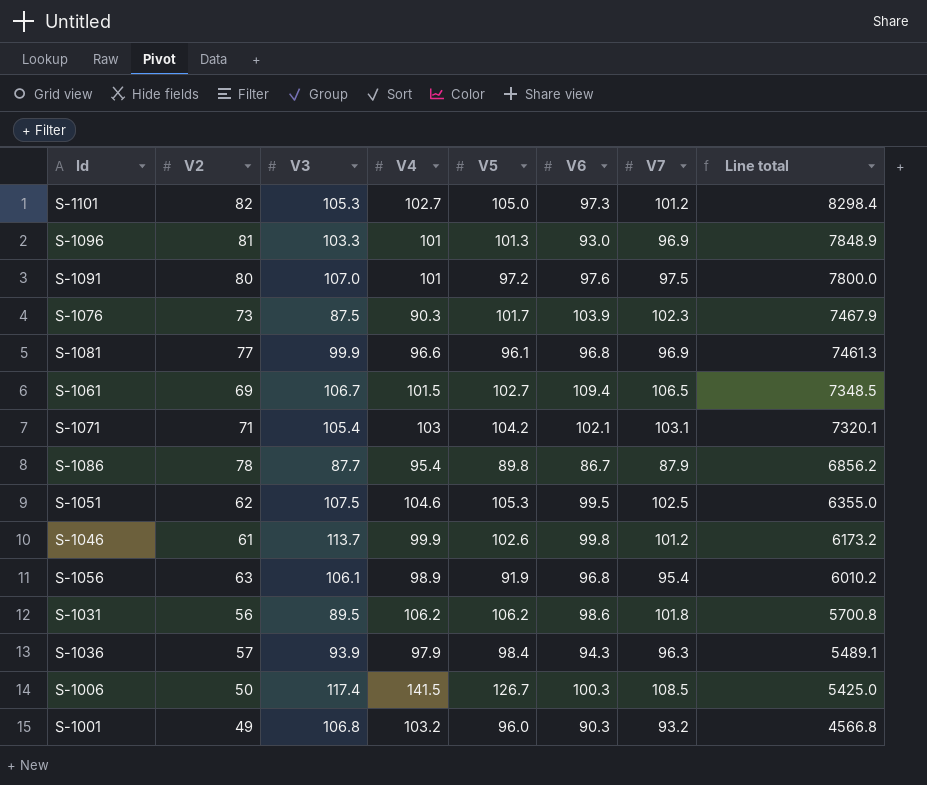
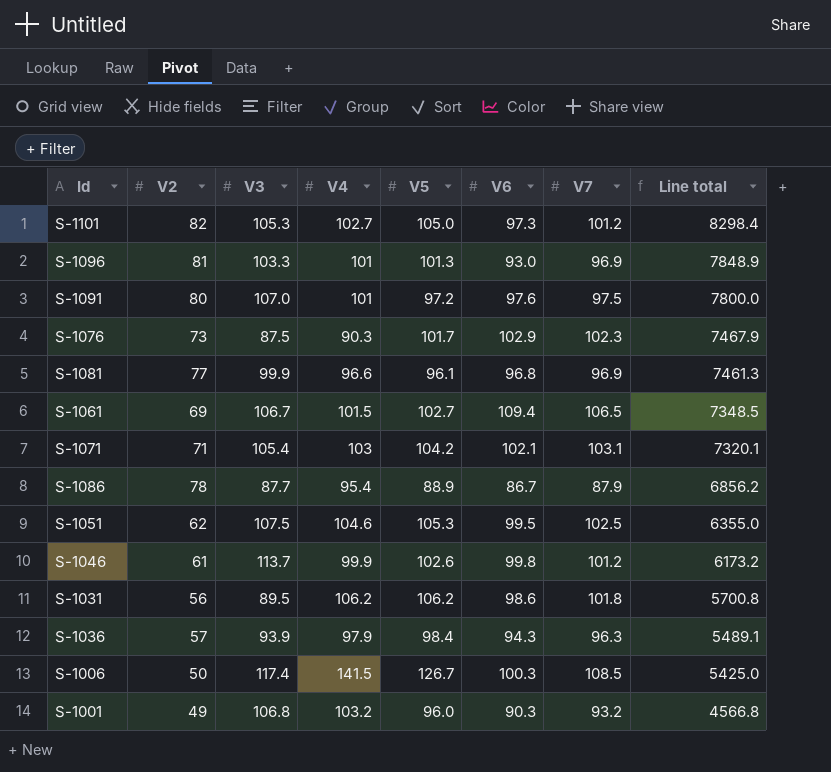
row S-1056: 63 | 106.1 | 98.9 | 91.9 | 96.8 | 95.4 | 6010.2 -> none
S-1076 | V6: 103.9 -> 102.9
S-1086 | V5: 89.8 -> 88.9

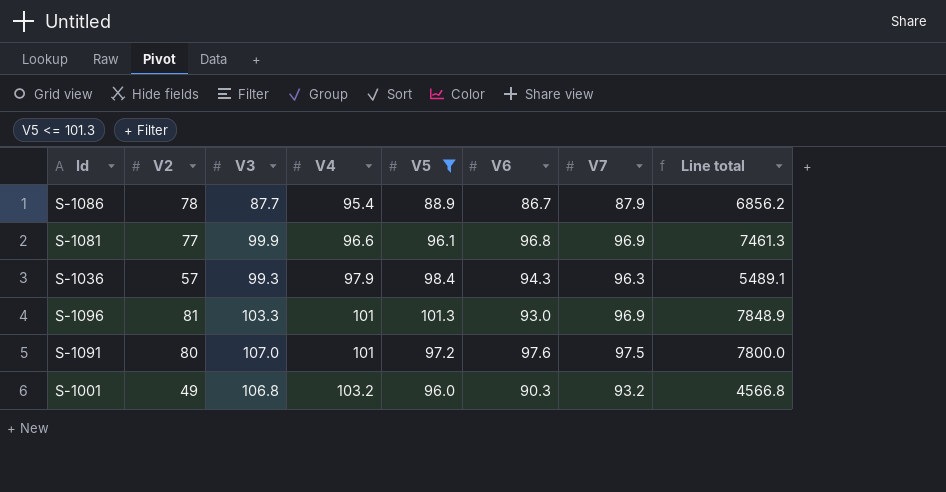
filter: none -> V5 <= 101.3
row order: Line total descending -> V4 ascending
S-1036 | V3: 93.9 -> 99.3

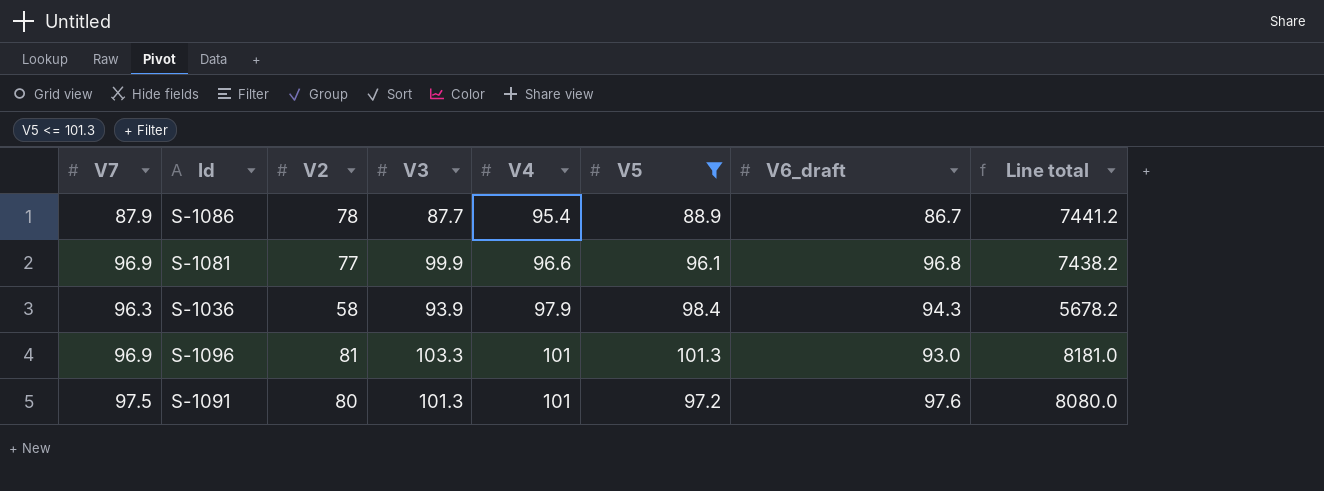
column V7 | position: 7 -> 1
column name: V6 -> V6_draft
column Line total | formula: [V2] * [V7] -> [V2] * [V4]
row S-1001: 49 | 106.8 | 103.2 | 96.0 | 90.3 | 93.2 | 4566.8 -> none
S-1036 | V2: 57 -> 58
S-1036 | V3: 99.3 -> 93.9
S-1091 | V3: 107.0 -> 101.3

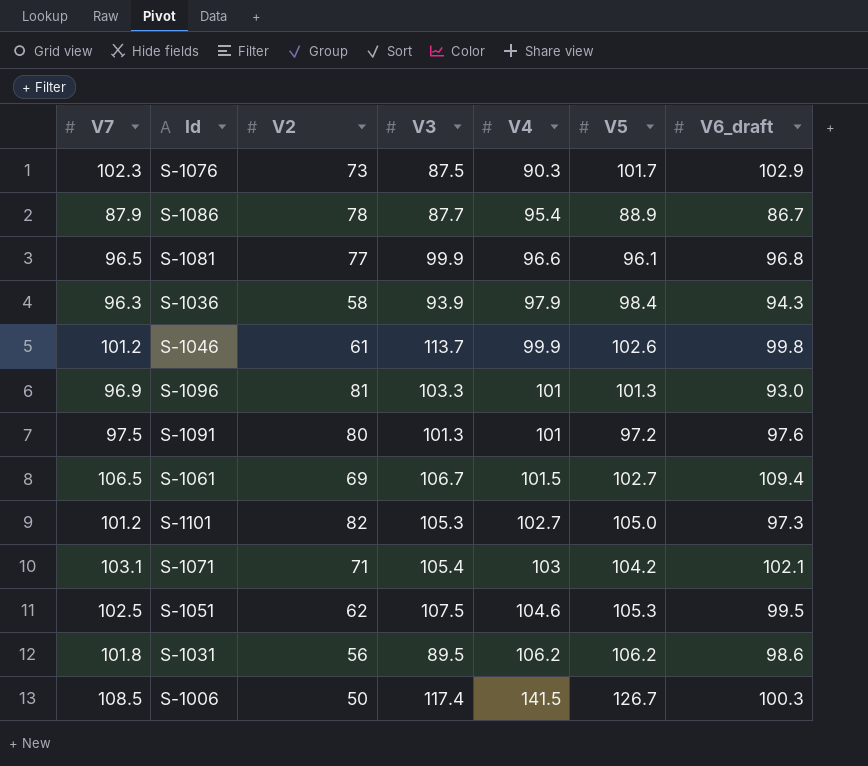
filter: V5 <= 101.3 -> none
column Line total | formula: [V2] * [V4] -> none
S-1081 | V7: 96.9 -> 96.5

